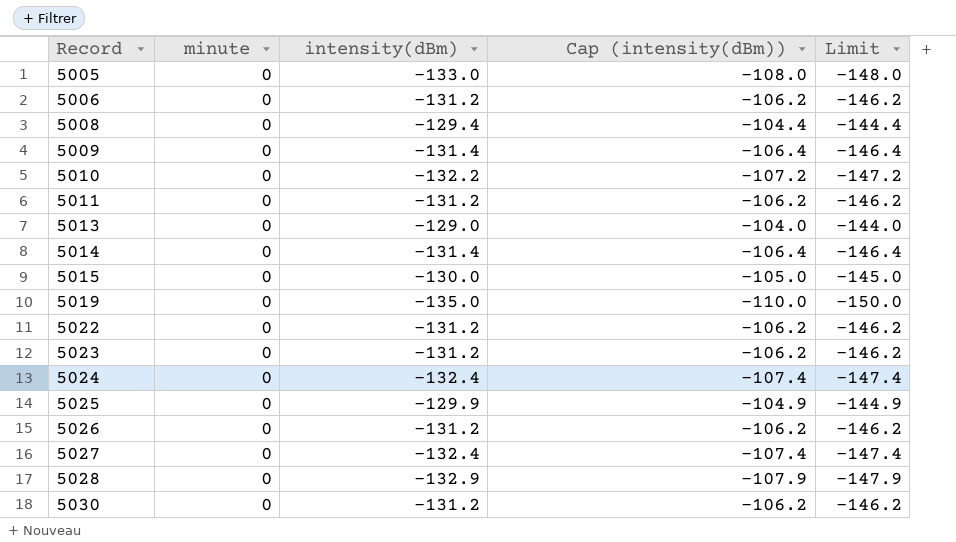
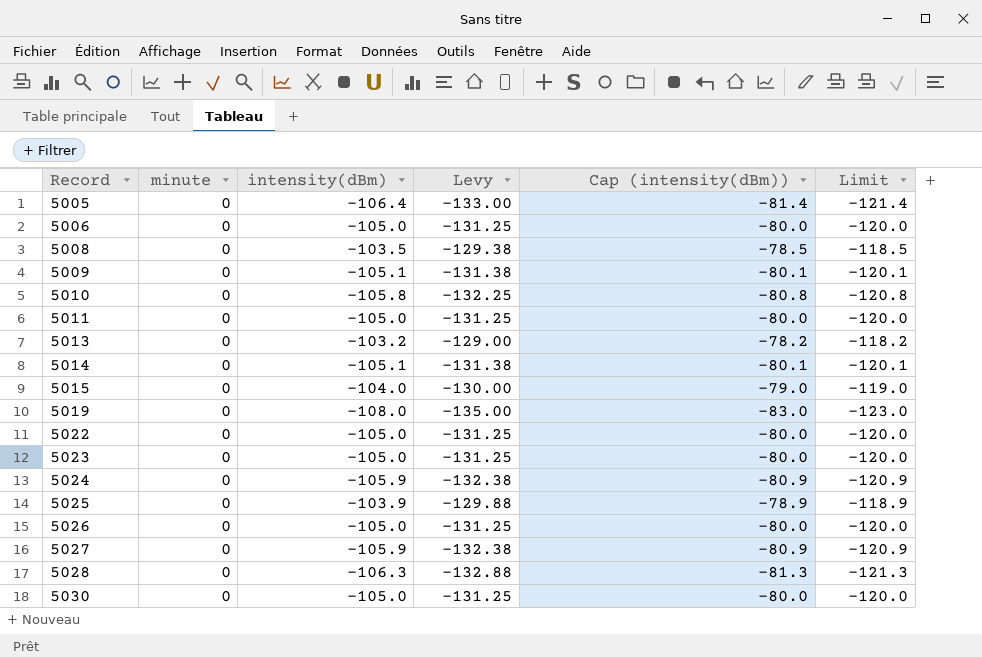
column Levy | formula: none -> [intensity(dBm)] * 1.25
5005 | intensity(dBm): -133.0 -> -106.4
5005 | Cap (intensity(dBm)): -108.0 -> -81.4
5005 | Limit: -148.0 -> -121.4
5006 | intensity(dBm): -131.2 -> -105.0
5006 | Cap (intensity(dBm)): -106.2 -> -80.0
5006 | Limit: -146.2 -> -120.0
5008 | intensity(dBm): -129.4 -> -103.5
5008 | Cap (intensity(dBm)): -104.4 -> -78.5
5008 | Limit: -144.4 -> -118.5
5009 | intensity(dBm): -131.4 -> -105.1
5009 | Cap (intensity(dBm)): -106.4 -> -80.1
5009 | Limit: -146.4 -> -120.1
5010 | intensity(dBm): -132.2 -> -105.8
5010 | Cap (intensity(dBm)): -107.2 -> -80.8
5010 | Limit: -147.2 -> -120.8
5011 | intensity(dBm): -131.2 -> -105.0
5011 | Cap (intensity(dBm)): -106.2 -> -80.0
5011 | Limit: -146.2 -> -120.0
5013 | intensity(dBm): -129.0 -> -103.2
5013 | Cap (intensity(dBm)): -104.0 -> -78.2
5013 | Limit: -144.0 -> -118.2
5014 | intensity(dBm): -131.4 -> -105.1
5014 | Cap (intensity(dBm)): -106.4 -> -80.1
5014 | Limit: -146.4 -> -120.1
5015 | intensity(dBm): -130.0 -> -104.0
5015 | Cap (intensity(dBm)): -105.0 -> -79.0
5015 | Limit: -145.0 -> -119.0
5019 | intensity(dBm): -135.0 -> -108.0
5019 | Cap (intensity(dBm)): -110.0 -> -83.0
5019 | Limit: -150.0 -> -123.0
5022 | intensity(dBm): -131.2 -> -105.0
5022 | Cap (intensity(dBm)): -106.2 -> -80.0
5022 | Limit: -146.2 -> -120.0
5023 | intensity(dBm): -131.2 -> -105.0
5023 | Cap (intensity(dBm)): -106.2 -> -80.0
5023 | Limit: -146.2 -> -120.0
5024 | intensity(dBm): -132.4 -> -105.9
5024 | Cap (intensity(dBm)): -107.4 -> -80.9
5024 | Limit: -147.4 -> -120.9
5025 | intensity(dBm): -129.9 -> -103.9
5025 | Cap (intensity(dBm)): -104.9 -> -78.9
5025 | Limit: -144.9 -> -118.9
5026 | intensity(dBm): -131.2 -> -105.0
5026 | Cap (intensity(dBm)): -106.2 -> -80.0
5026 | Limit: -146.2 -> -120.0
5027 | intensity(dBm): -132.4 -> -105.9
5027 | Cap (intensity(dBm)): -107.4 -> -80.9
5027 | Limit: -147.4 -> -120.9
5028 | intensity(dBm): -132.9 -> -106.3
5028 | Cap (intensity(dBm)): -107.9 -> -81.3
5028 | Limit: -147.9 -> -121.3
5030 | intensity(dBm): -131.2 -> -105.0
5030 | Cap (intensity(dBm)): -106.2 -> -80.0
5030 | Limit: -146.2 -> -120.0

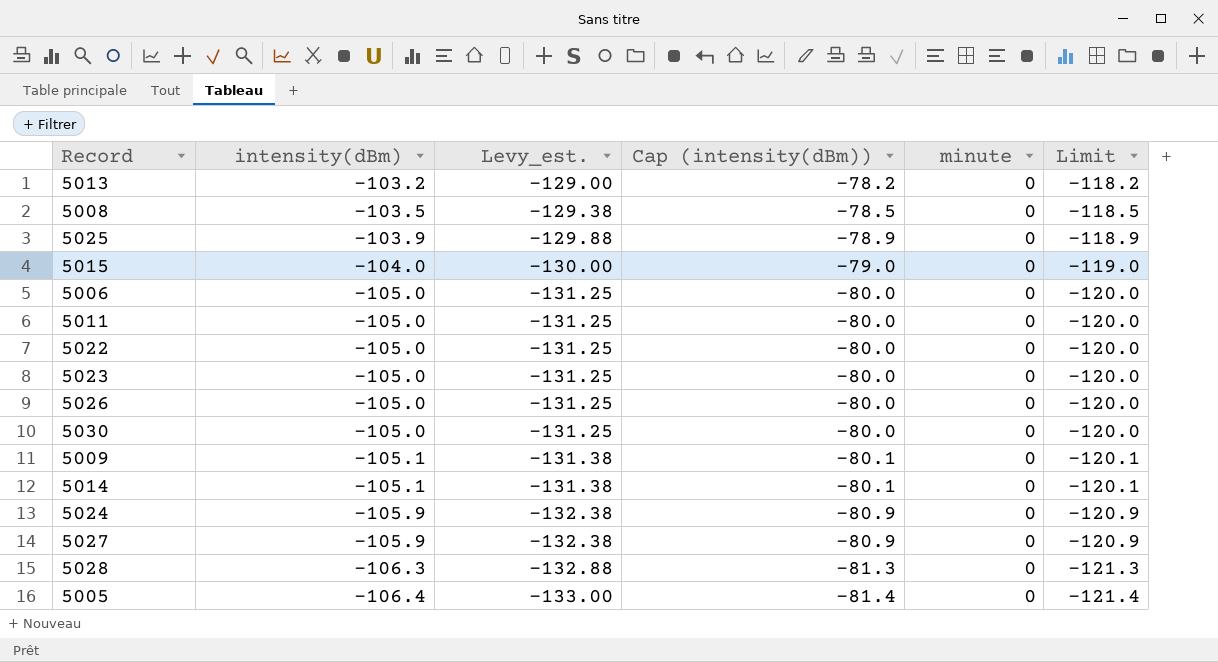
row order: Record ascending -> intensity(dBm) descending
column name: Levy -> Levy_est.
column minute | position: 2 -> 5
row 5010: 0 | -105.8 | -132.25 | -80.8 | -120.8 -> none
row 5019: 0 | -108.0 | -135.00 | -83.0 | -123.0 -> none

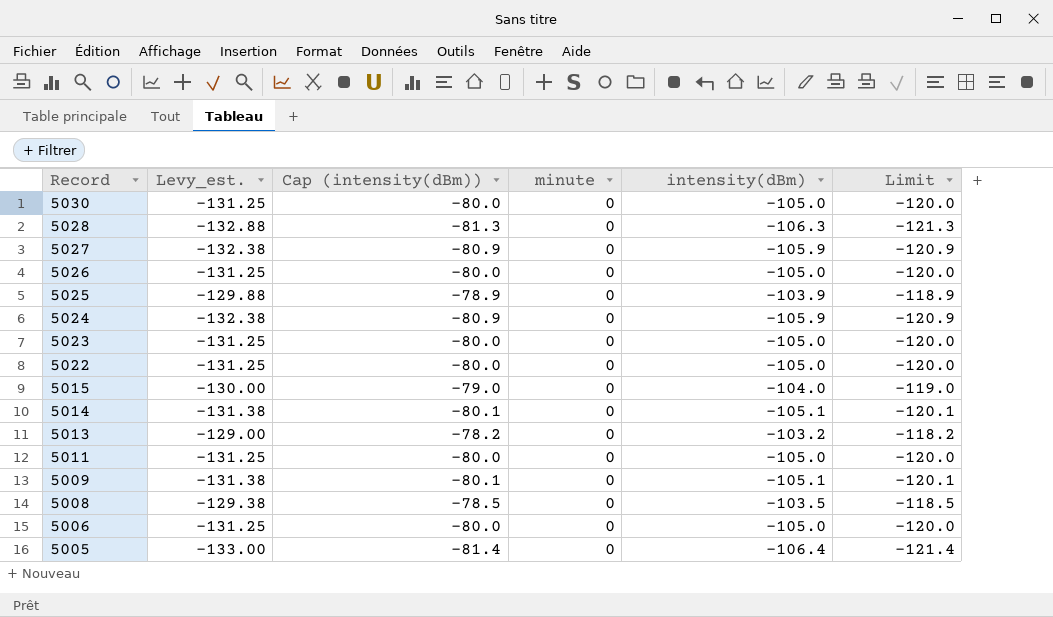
row order: intensity(dBm) descending -> Record descending
column intensity(dBm) | position: 2 -> 5

